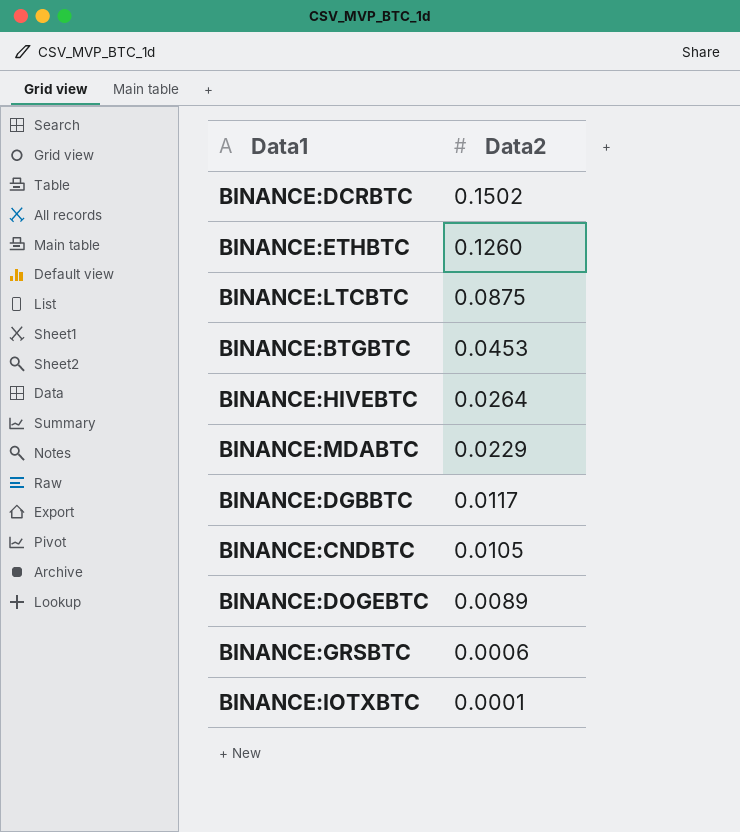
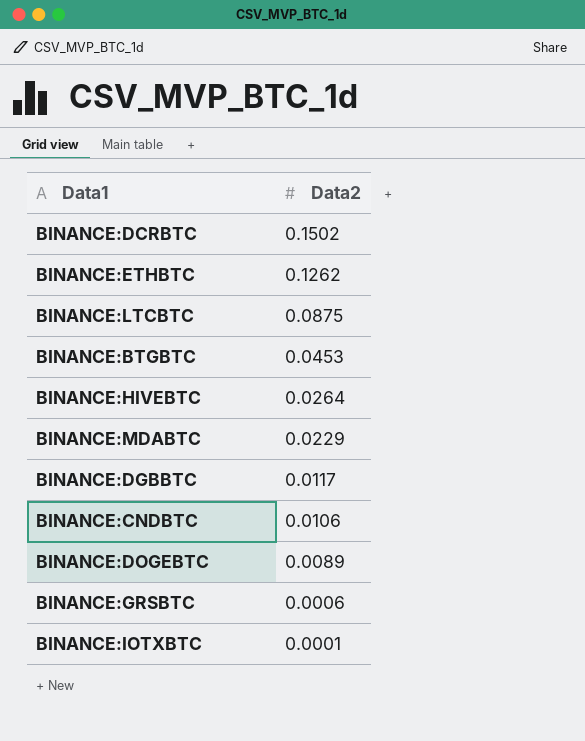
BINANCE:ETHBTC | Data2: 0.1260 -> 0.1262
BINANCE:CNDBTC | Data2: 0.0105 -> 0.0106

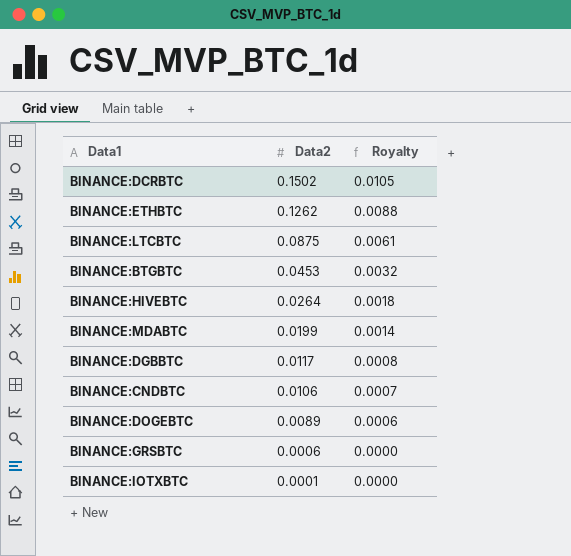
column Royalty | formula: none -> [Data2] * 0.07
BINANCE:MDABTC | Data2: 0.0229 -> 0.0199

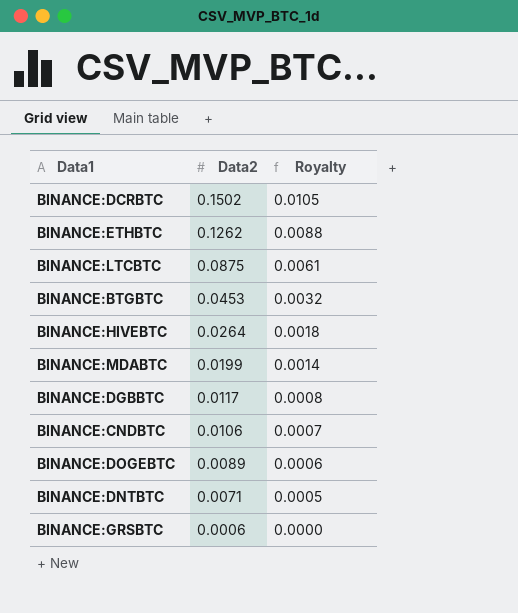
row BINANCE:IOTXBTC: 0.0001 | 0.0000 -> none
row BINANCE:DNTBTC: none -> 0.0071 | 0.0005

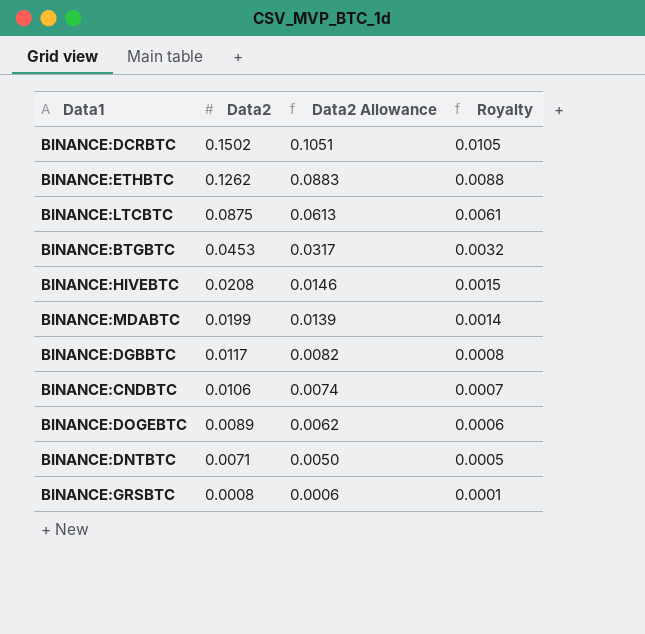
column Data2 Allowance | formula: none -> [Data2] * 0.7
BINANCE:HIVEBTC | Data2: 0.0264 -> 0.0208
BINANCE:HIVEBTC | Royalty: 0.0018 -> 0.0015
BINANCE:GRSBTC | Data2: 0.0006 -> 0.0008
BINANCE:GRSBTC | Royalty: 0.0000 -> 0.0001

